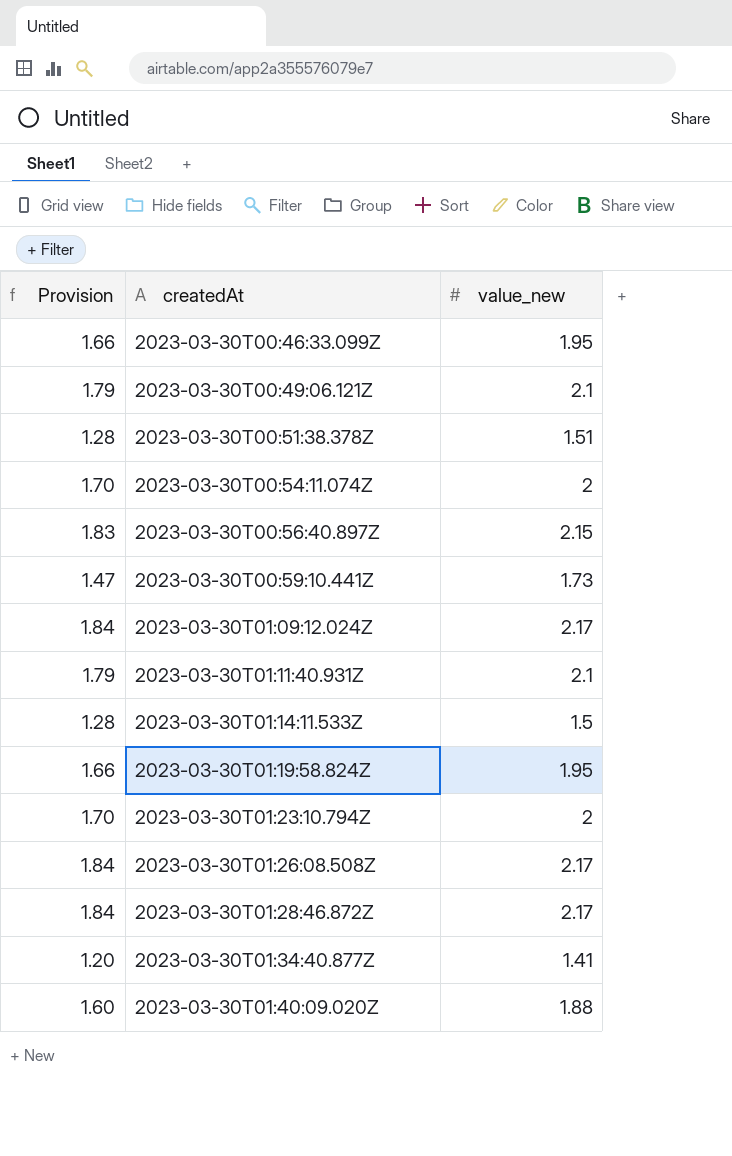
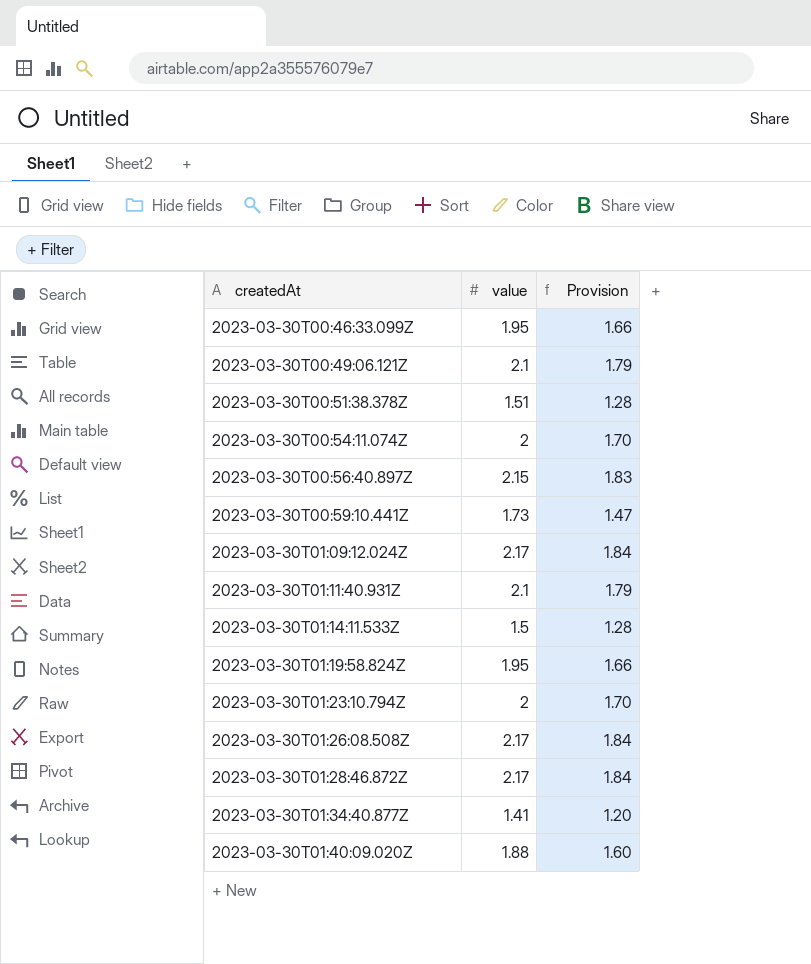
column name: value_new -> value
column Provision | position: 1 -> 3

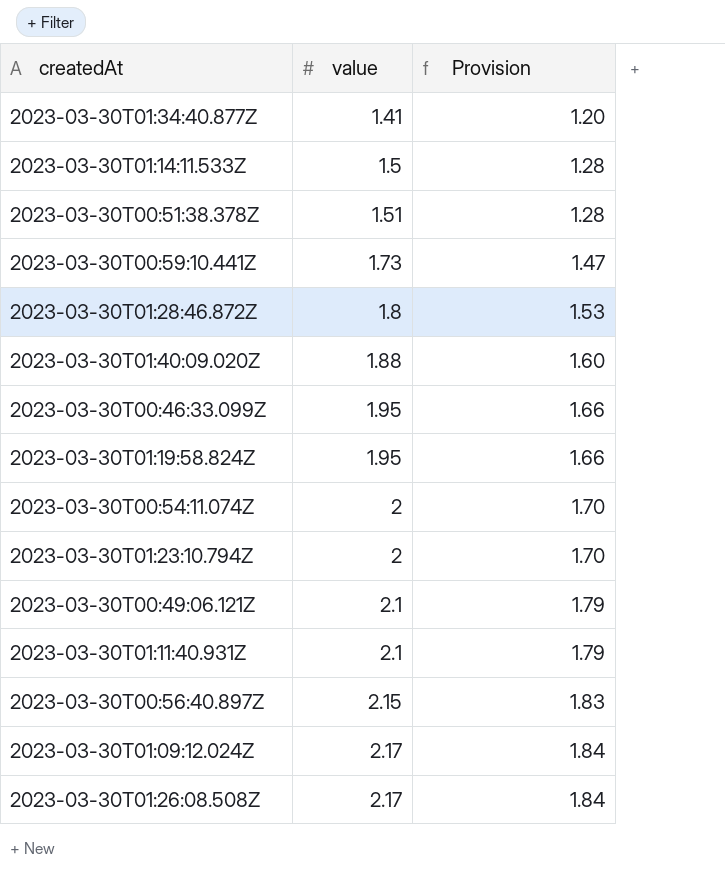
row order: createdAt ascending -> value ascending
2023-03-30T01:28:46.872Z | value: 2.17 -> 1.8
2023-03-30T01:28:46.872Z | Provision: 1.84 -> 1.53

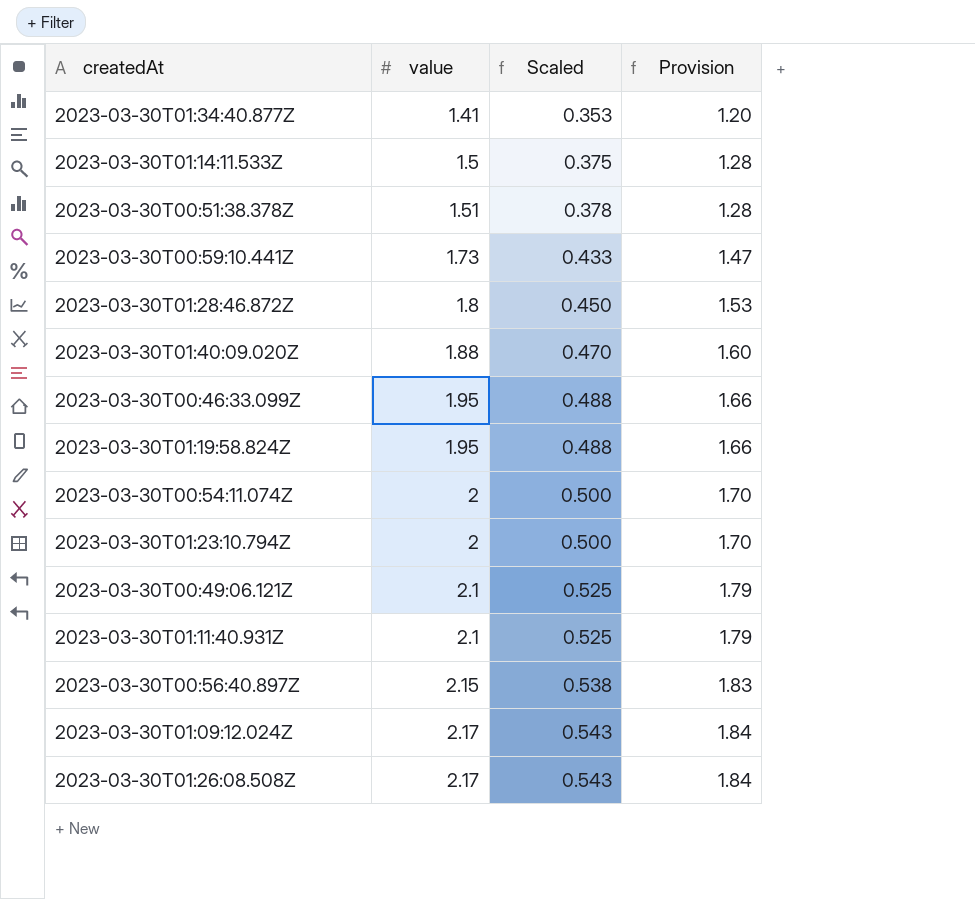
column Scaled | formula: none -> [value] * 0.25

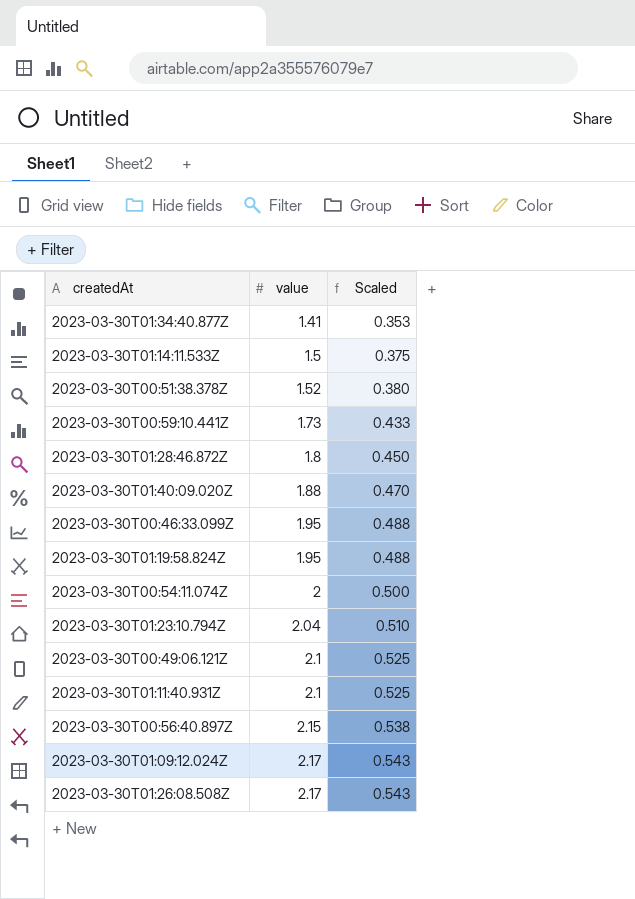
column Provision | formula: [value] * 0.85 -> none
2023-03-30T00:51:38.378Z | value: 1.51 -> 1.52
2023-03-30T00:51:38.378Z | Scaled: 0.378 -> 0.380
2023-03-30T01:23:10.794Z | value: 2 -> 2.04
2023-03-30T01:23:10.794Z | Scaled: 0.500 -> 0.510

